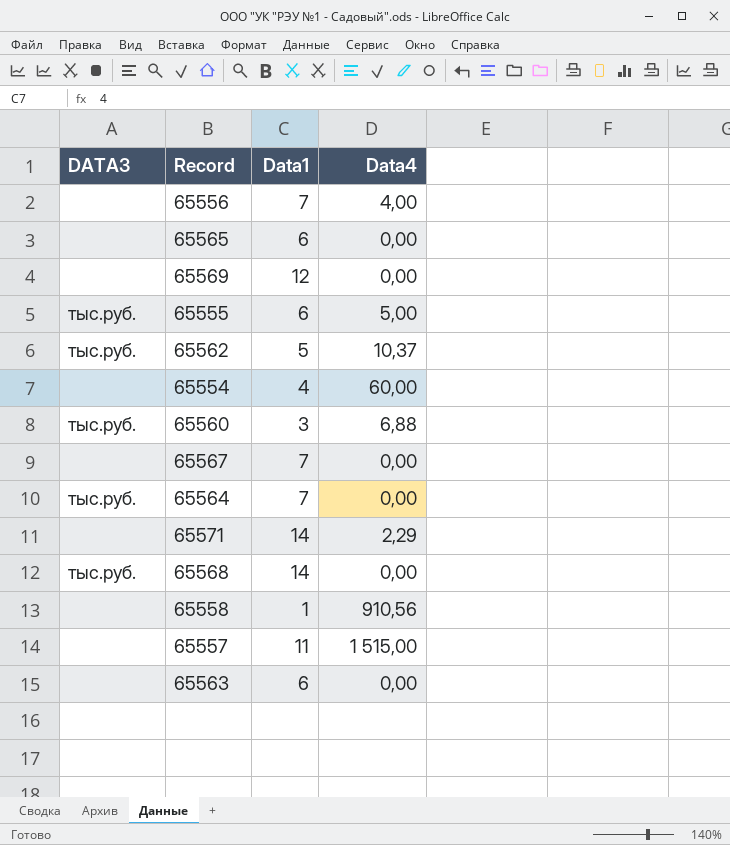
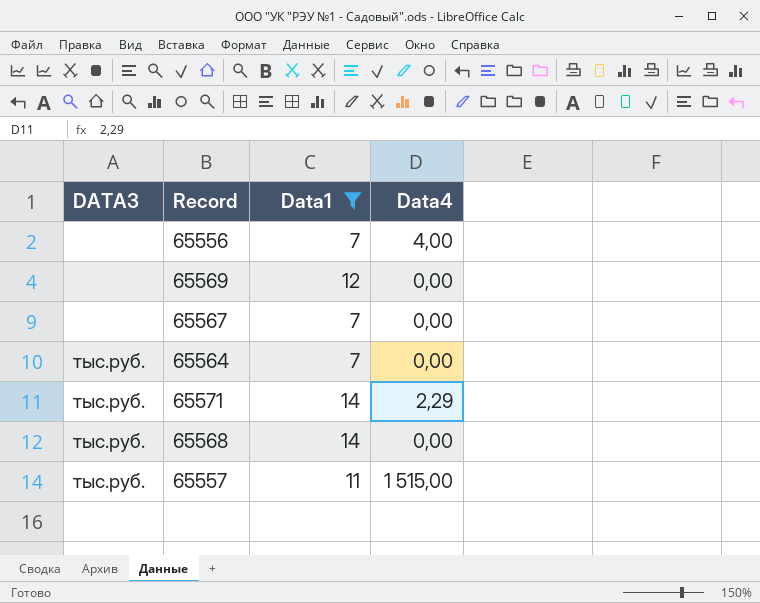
filter: none -> Data1 >= 7
65571 | DATA3: none -> тыс.руб.
65557 | DATA3: none -> тыс.руб.

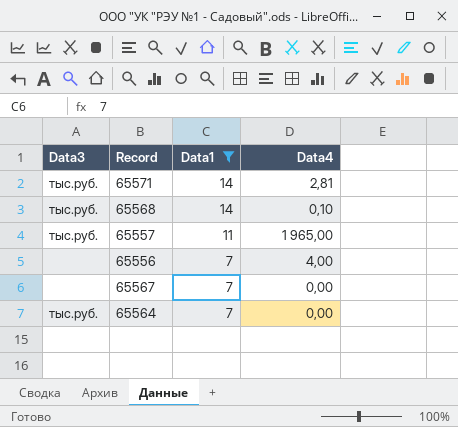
row order: none -> Data1 descending
column name: DATA3 -> Data3
row 65569: none | 12 | 0,00 -> none
65571 | Data4: 2,29 -> 2,81
65568 | Data4: 0,00 -> 0,10
65557 | Data4: 1 515,00 -> 1 965,00

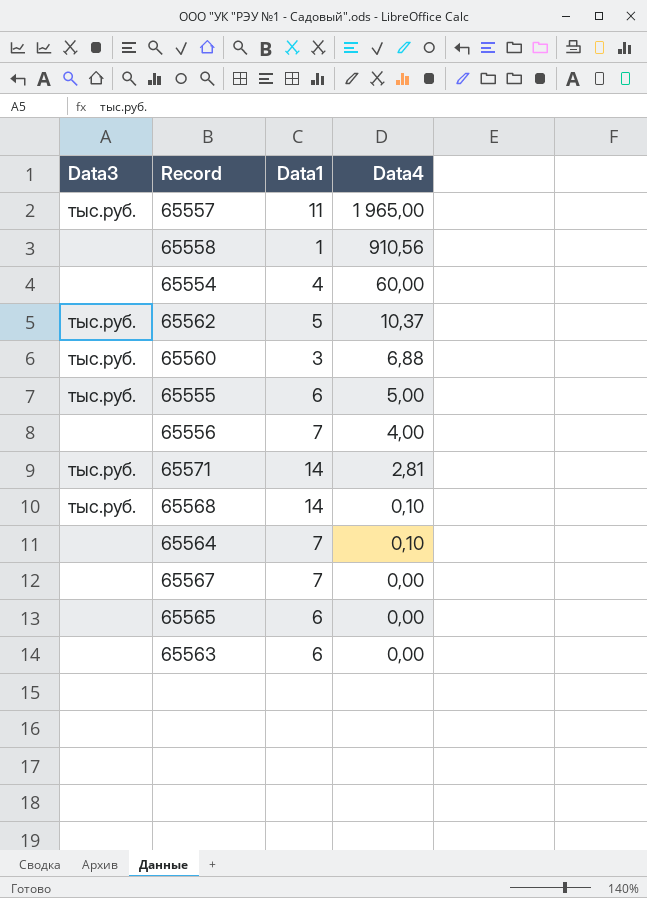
filter: Data1 >= 7 -> none
row order: Data1 descending -> Data4 descending
65564 | Data3: тыс.руб. -> none
65564 | Data4: 0,00 -> 0,10

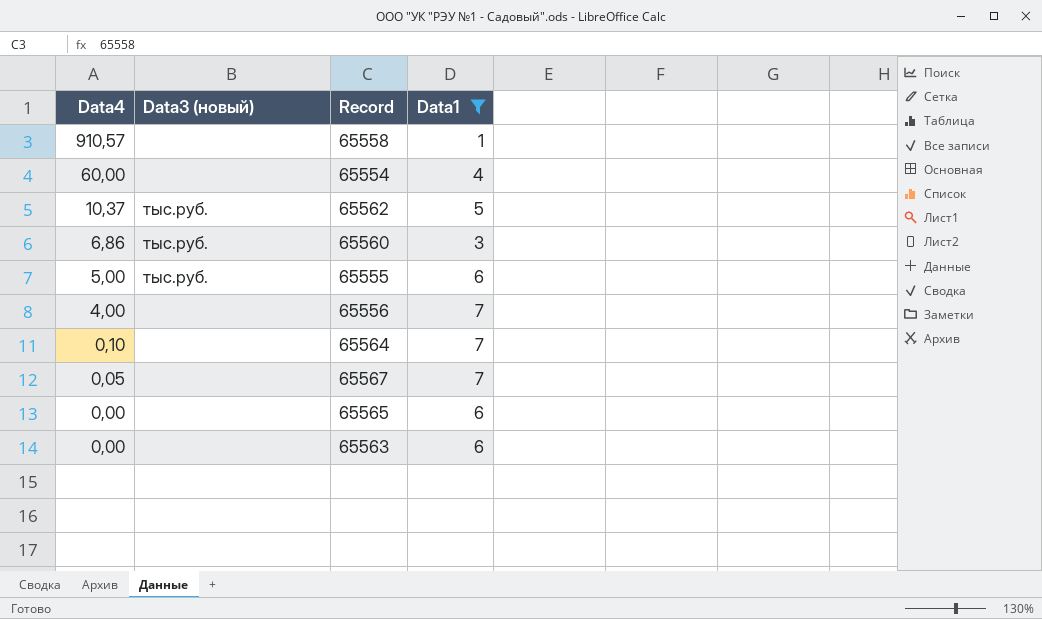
filter: none -> Data1 <= 7
column Data4 | position: 4 -> 1
column name: Data3 -> Data3 (новый)
65558 | Data4: 910,56 -> 910,57
65560 | Data4: 6,88 -> 6,86
65567 | Data4: 0,00 -> 0,05

